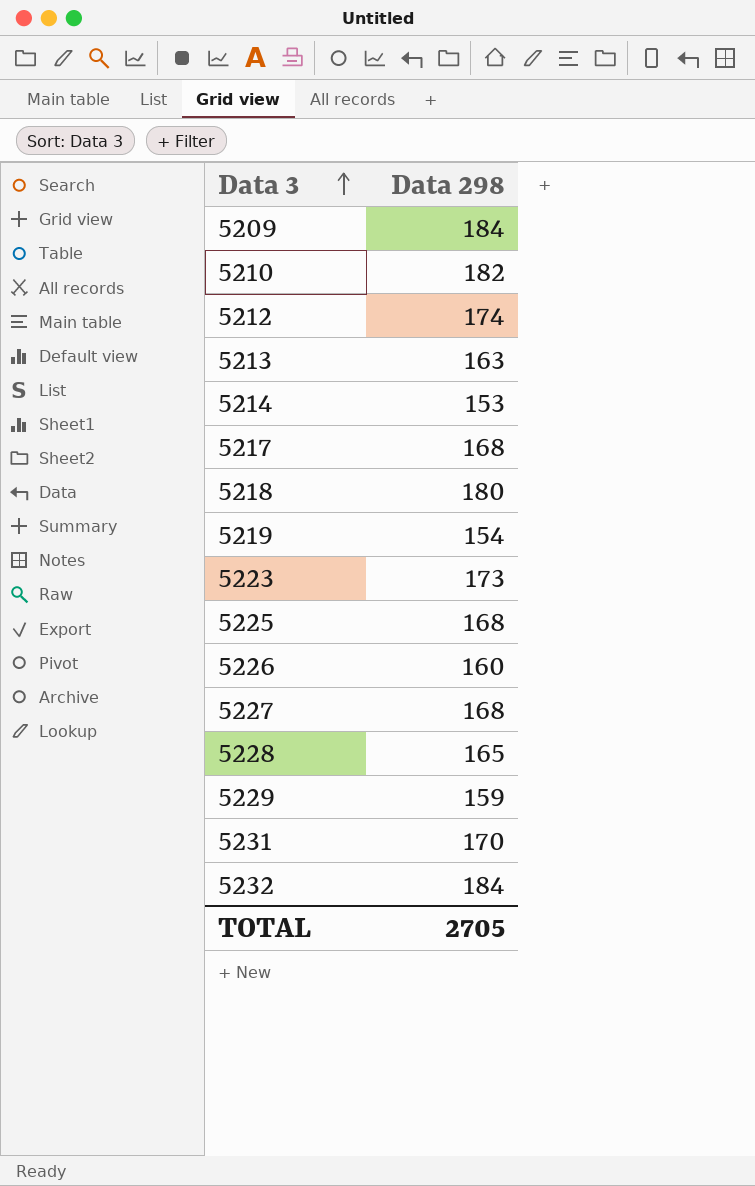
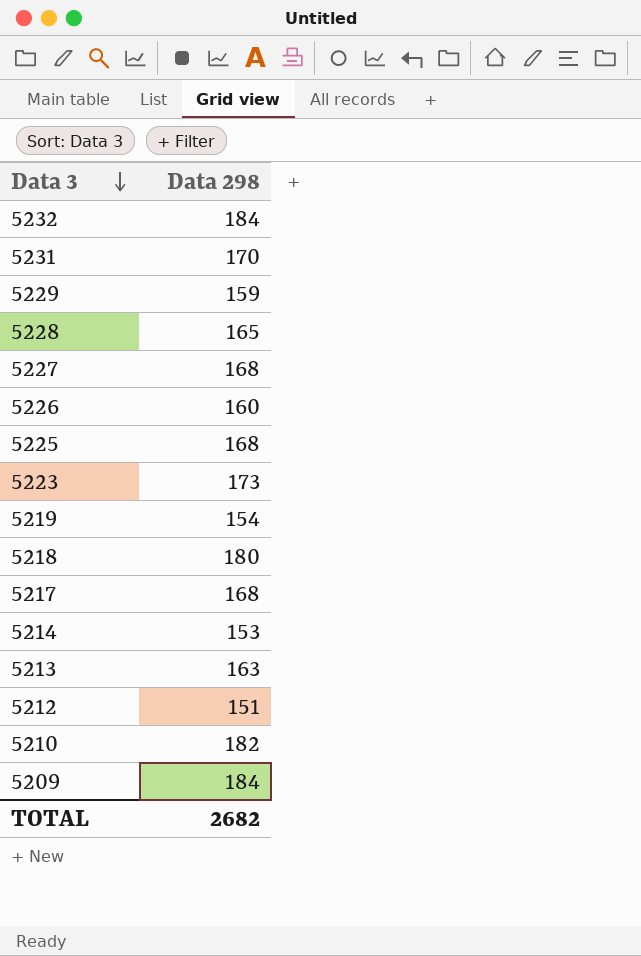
row order: Data 3 ascending -> Data 3 descending
5212 | Data 298: 174 -> 151
TOTAL | Data 298: 2705 -> 2682

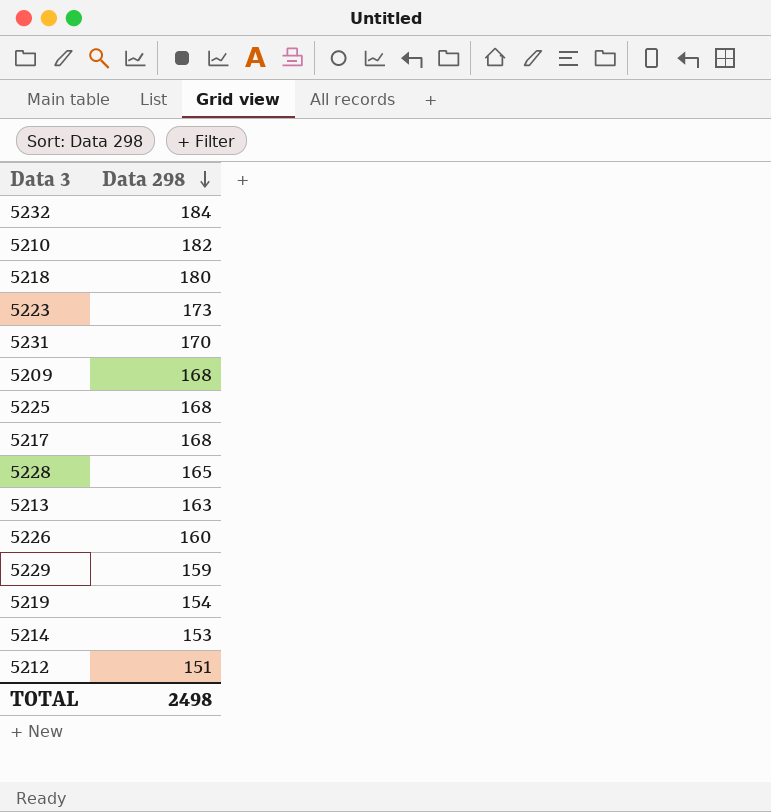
row order: Data 3 descending -> Data 298 descending
row 5227: 168 -> none
5209 | Data 298: 184 -> 168
TOTAL | Data 298: 2682 -> 2498

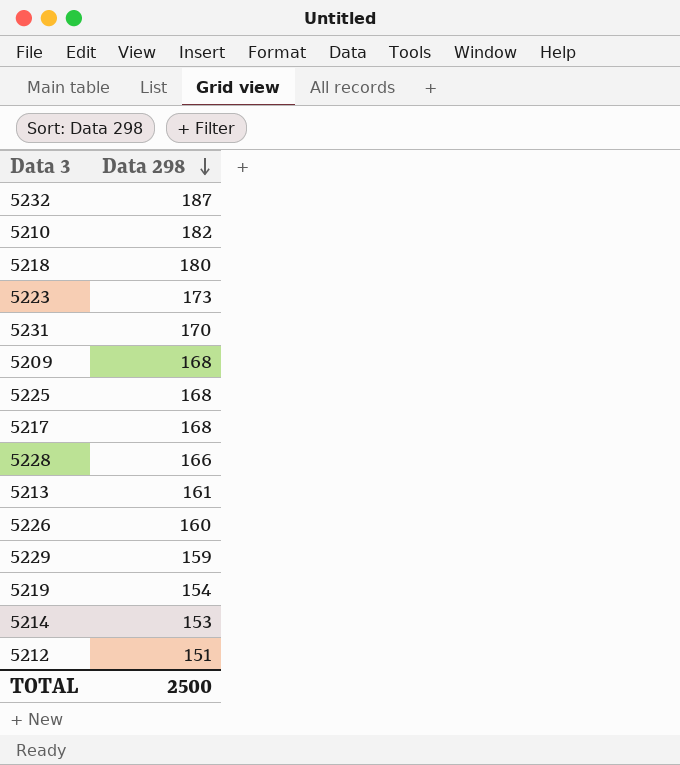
5232 | Data 298: 184 -> 187
5228 | Data 298: 165 -> 166
5213 | Data 298: 163 -> 161
TOTAL | Data 298: 2498 -> 2500

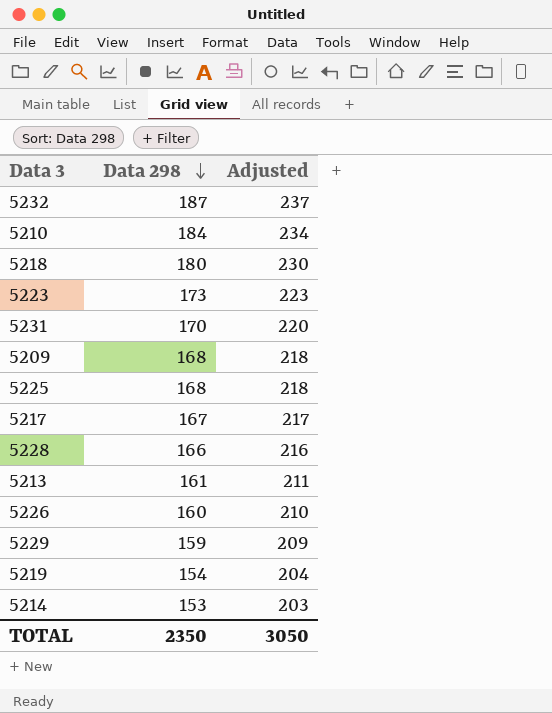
column Adjusted | formula: none -> [Data 298] + 50
row 5212: 151 -> none
5210 | Data 298: 182 -> 184
5217 | Data 298: 168 -> 167
TOTAL | Data 298: 2500 -> 2350

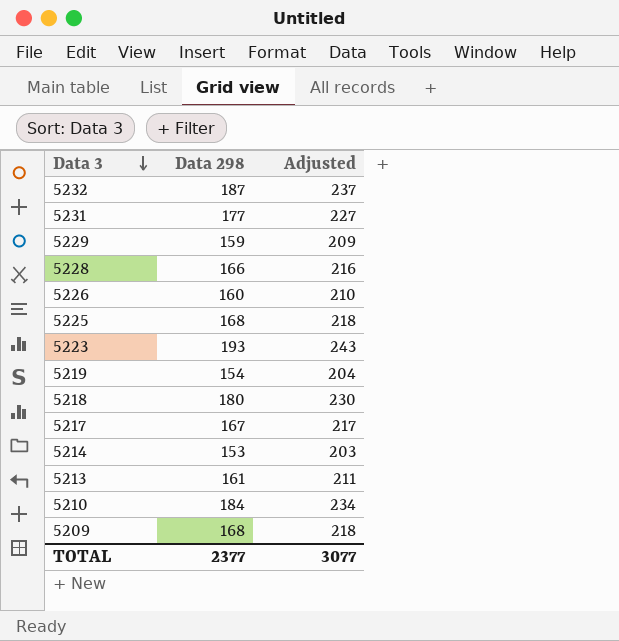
row order: Data 298 descending -> Data 3 descending
5231 | Data 298: 170 -> 177
5231 | Adjusted: 220 -> 227
5223 | Data 298: 173 -> 193
5223 | Adjusted: 223 -> 243
TOTAL | Data 298: 2350 -> 2377
TOTAL | Adjusted: 3050 -> 3077

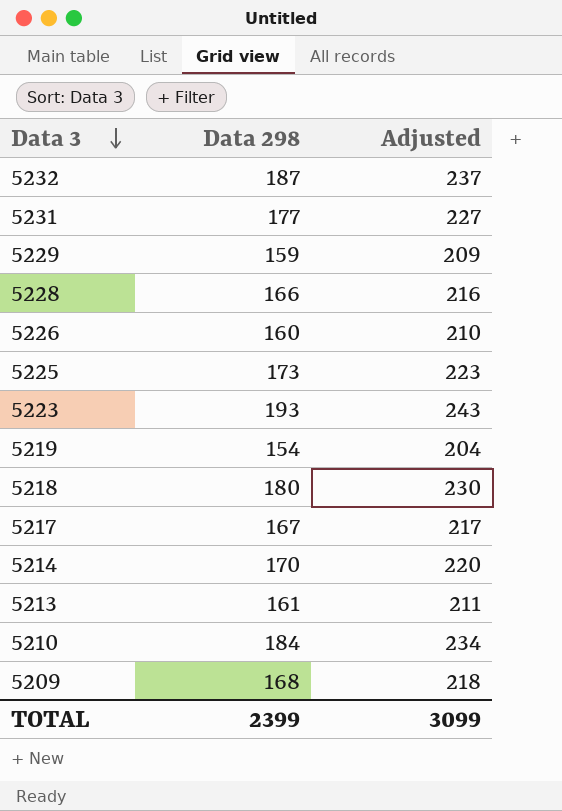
5225 | Data 298: 168 -> 173
5225 | Adjusted: 218 -> 223
5214 | Data 298: 153 -> 170
5214 | Adjusted: 203 -> 220
TOTAL | Data 298: 2377 -> 2399
TOTAL | Adjusted: 3077 -> 3099

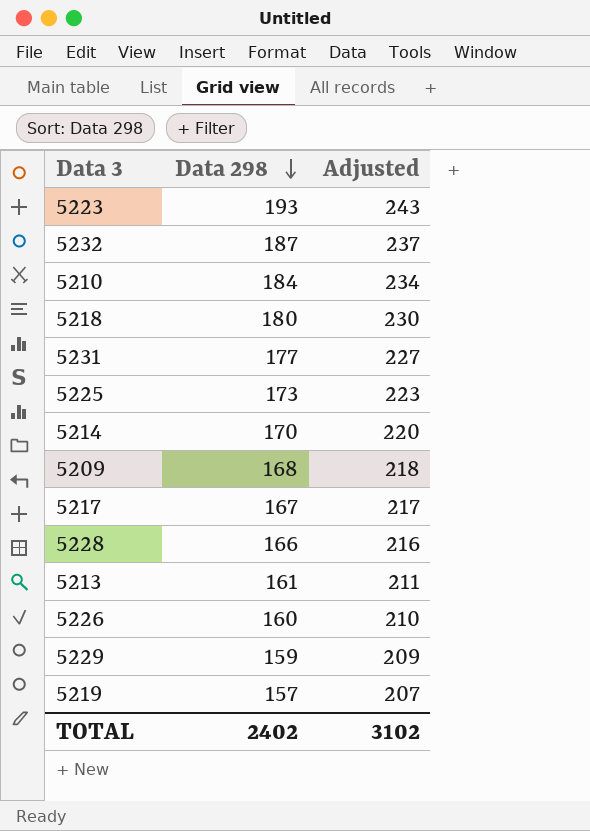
row order: Data 3 descending -> Data 298 descending
5219 | Data 298: 154 -> 157
5219 | Adjusted: 204 -> 207
TOTAL | Data 298: 2399 -> 2402
TOTAL | Adjusted: 3099 -> 3102

